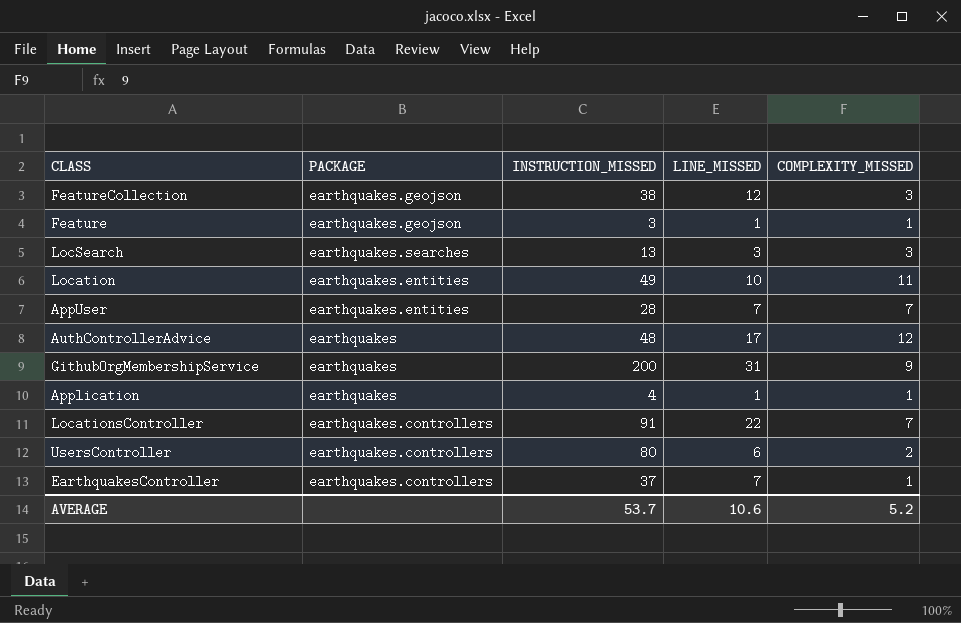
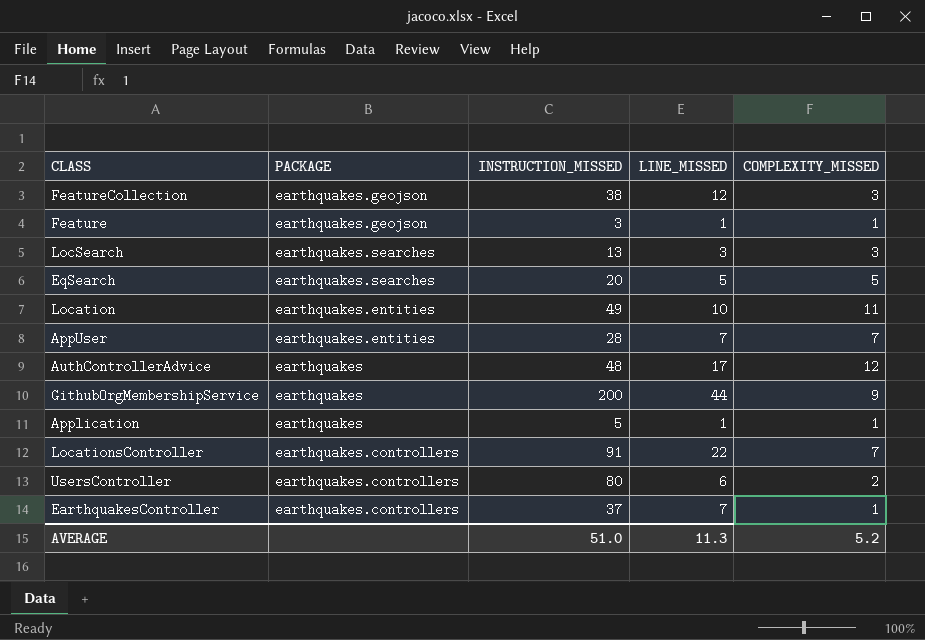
row EqSearch: none -> earthquakes.searches | 20 | 5 | 5
GithubOrgMembershipService | LINE_MISSED: 31 -> 44
Application | INSTRUCTION_MISSED: 4 -> 5
AVERAGE | INSTRUCTION_MISSED: 53.7 -> 51.0
AVERAGE | LINE_MISSED: 10.6 -> 11.3

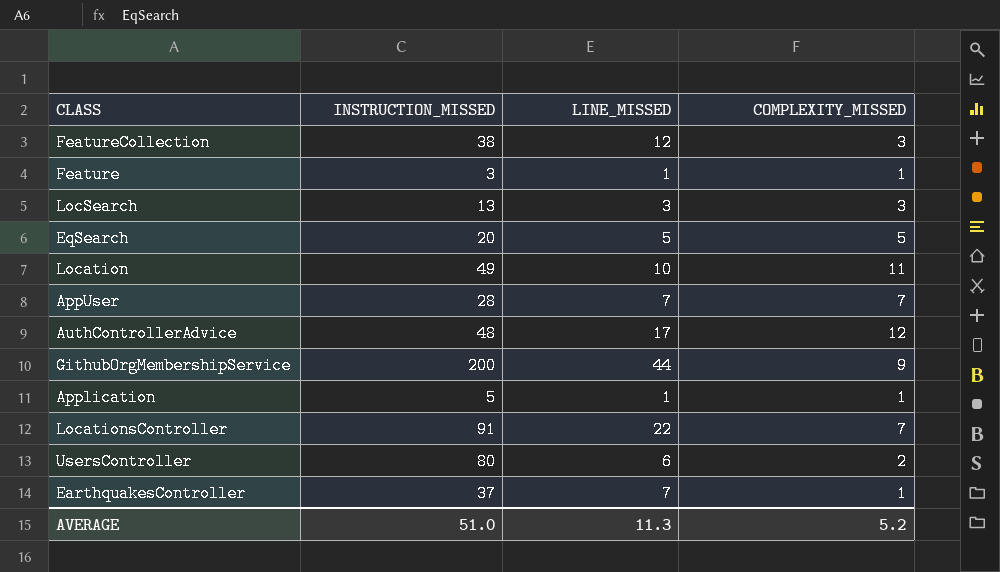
column PACKAGE | position: 2 -> none

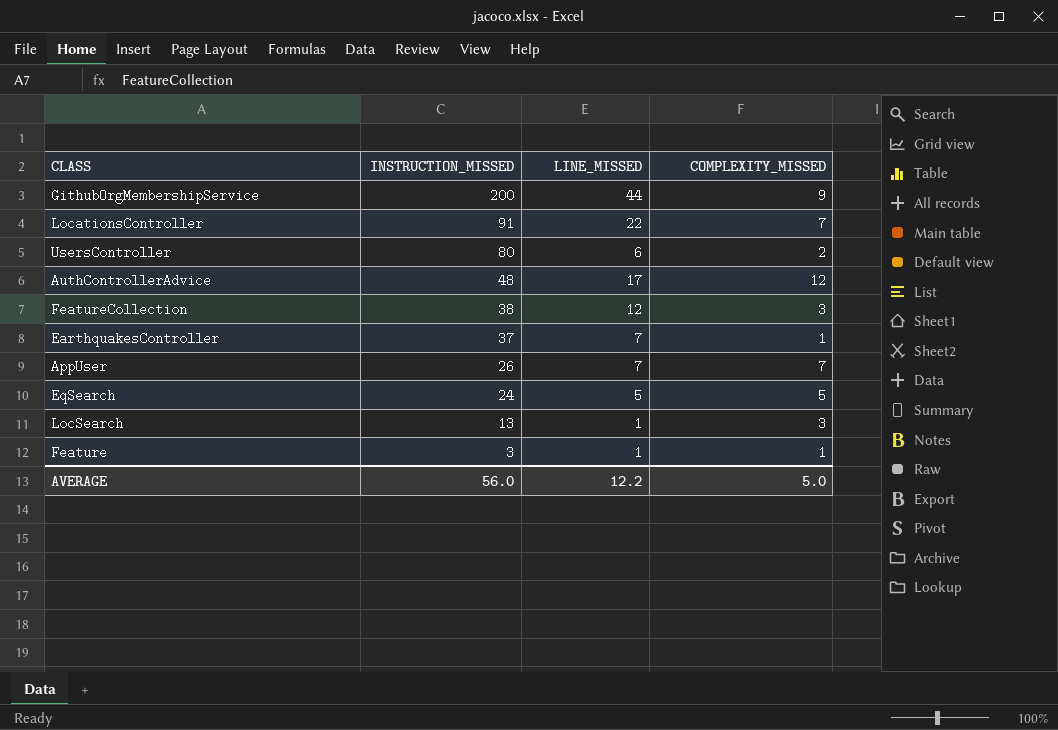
row order: none -> INSTRUCTION_MISSED descending
row Location: 49 | 10 | 11 -> none
row Application: 5 | 1 | 1 -> none
AppUser | INSTRUCTION_MISSED: 28 -> 26
EqSearch | INSTRUCTION_MISSED: 20 -> 24
LocSearch | LINE_MISSED: 3 -> 1
AVERAGE | INSTRUCTION_MISSED: 51.0 -> 56.0
AVERAGE | LINE_MISSED: 11.3 -> 12.2
AVERAGE | COMPLEXITY_MISSED: 5.2 -> 5.0

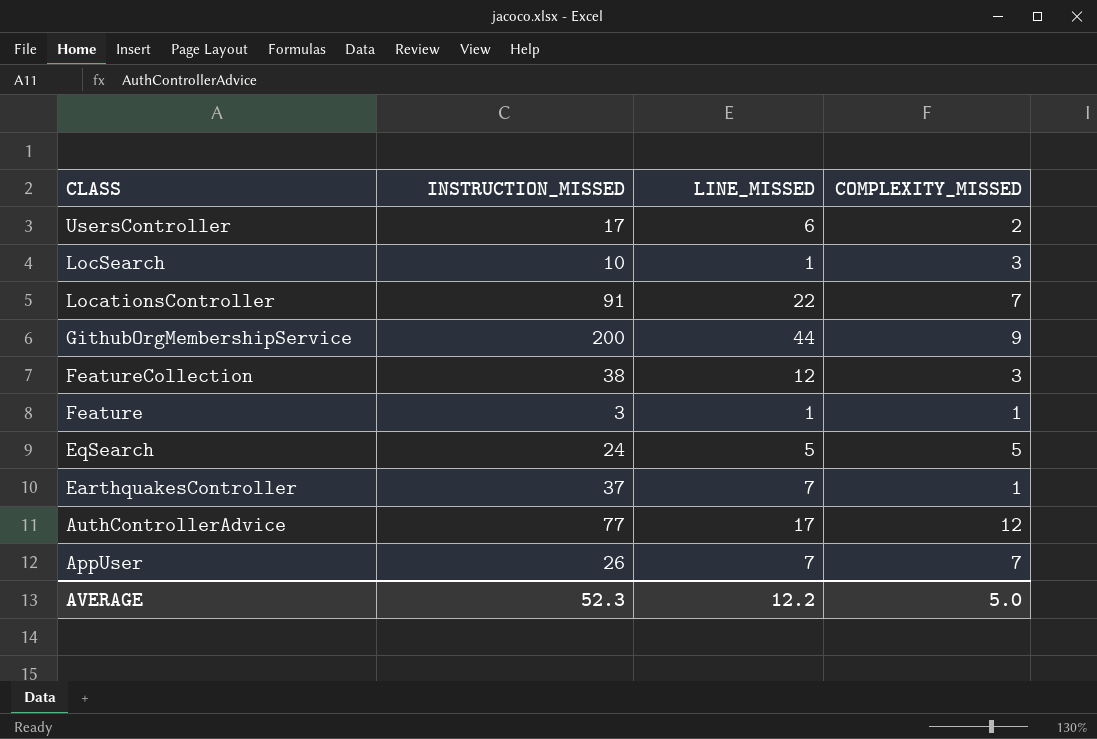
row order: INSTRUCTION_MISSED descending -> CLASS descending
UsersController | INSTRUCTION_MISSED: 80 -> 17
LocSearch | INSTRUCTION_MISSED: 13 -> 10
AuthControllerAdvice | INSTRUCTION_MISSED: 48 -> 77
AVERAGE | INSTRUCTION_MISSED: 56.0 -> 52.3

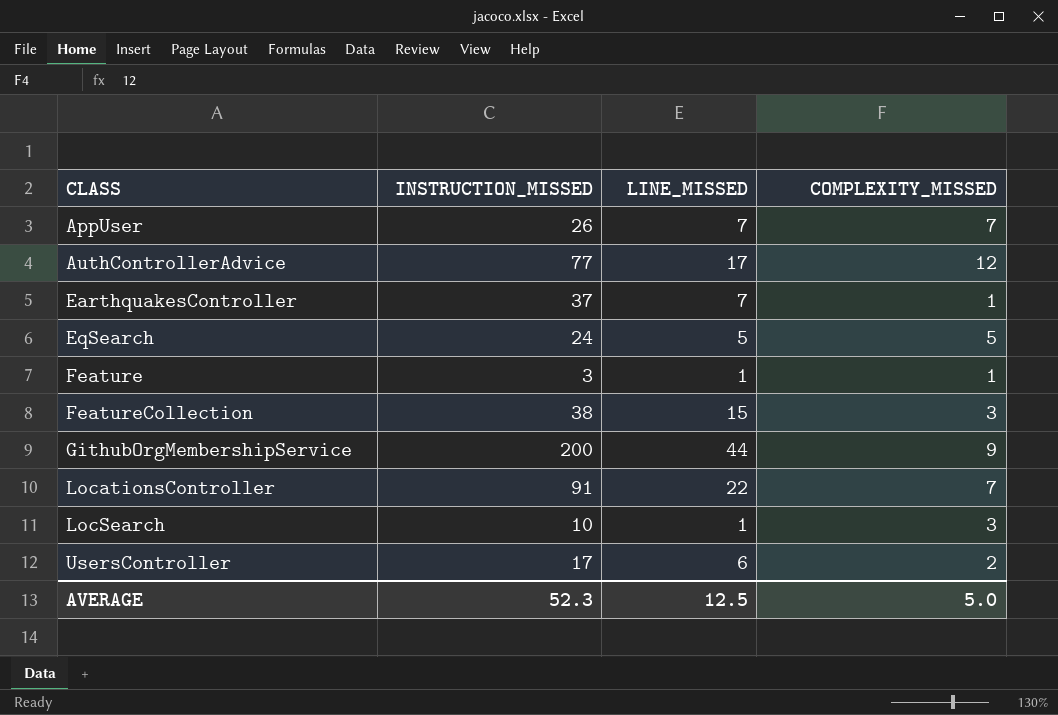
row order: CLASS descending -> CLASS ascending
FeatureCollection | LINE_MISSED: 12 -> 15
AVERAGE | LINE_MISSED: 12.2 -> 12.5

